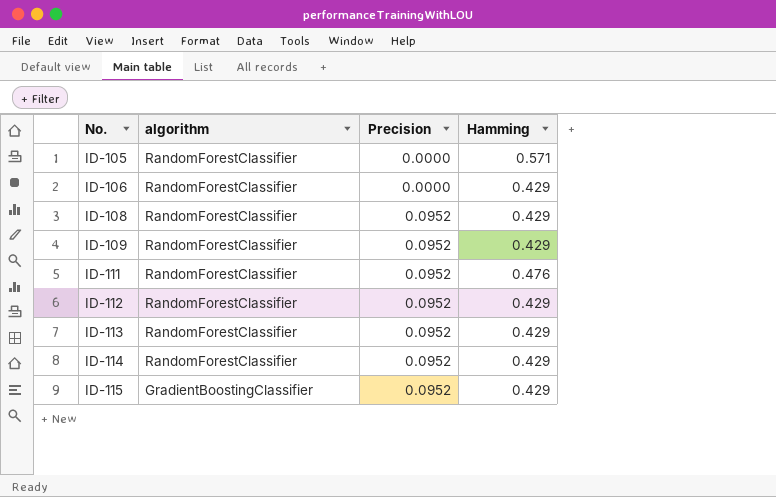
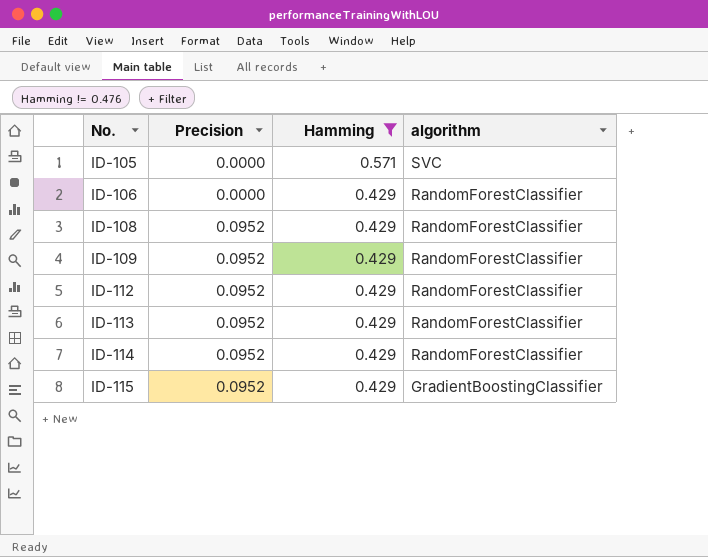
filter: none -> Hamming != 0.476
column algorithm | position: 2 -> 4
ID-105 | algorithm: RandomForestClassifier -> SVC

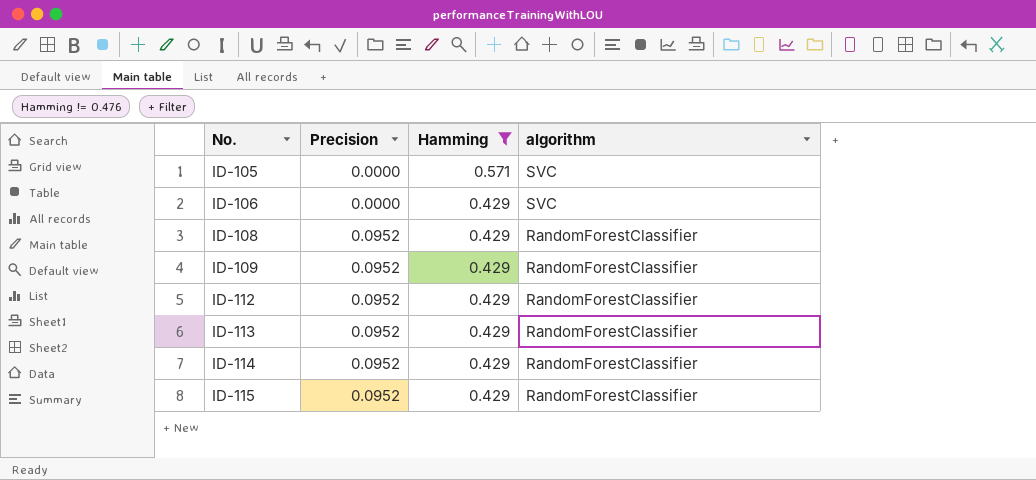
ID-106 | algorithm: RandomForestClassifier -> SVC
ID-115 | algorithm: GradientBoostingClassifier -> RandomForestClassifier

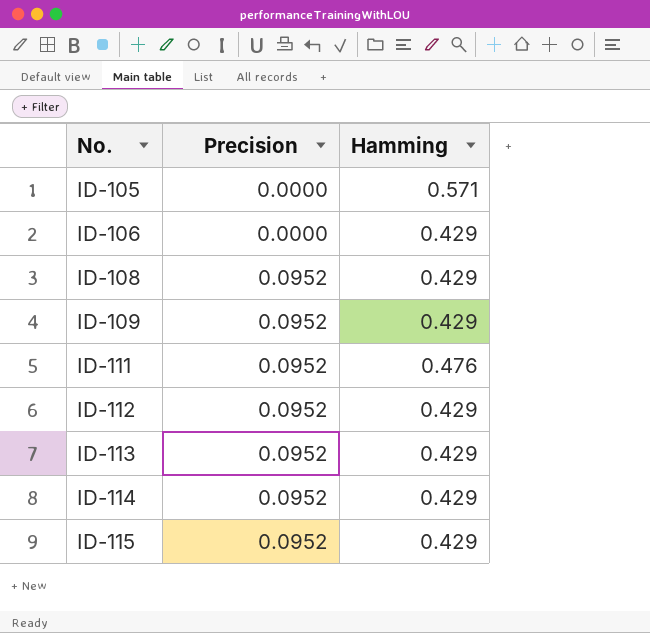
filter: Hamming != 0.476 -> none
column algorithm | position: 4 -> none

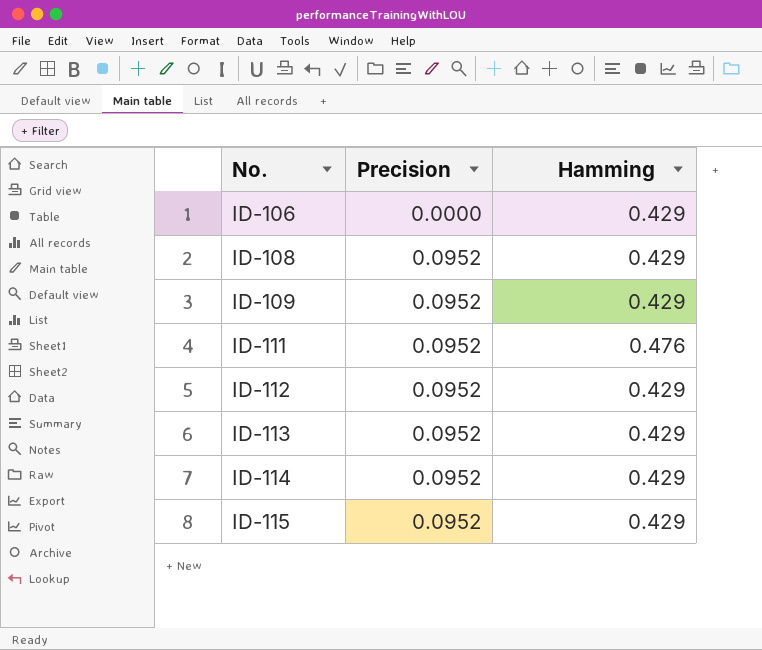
row ID-105: 0.0000 | 0.571 -> none

